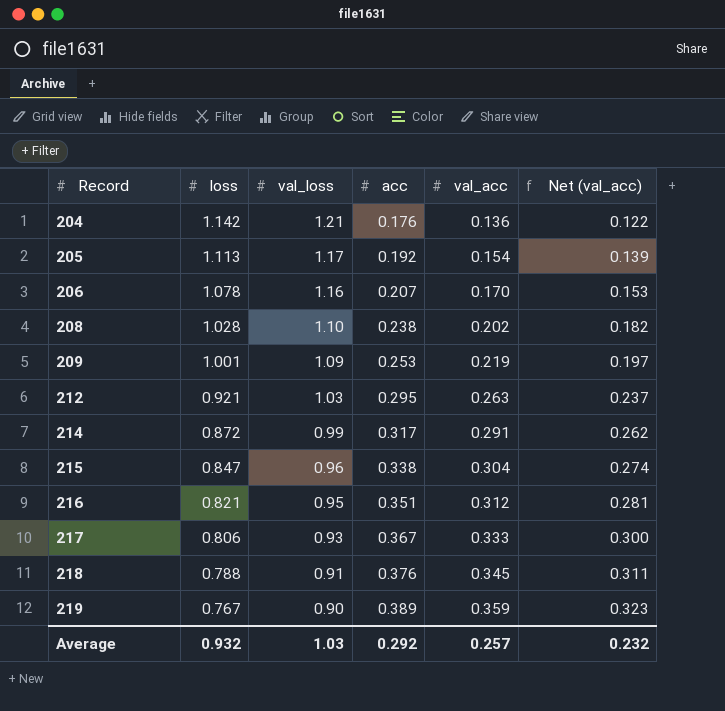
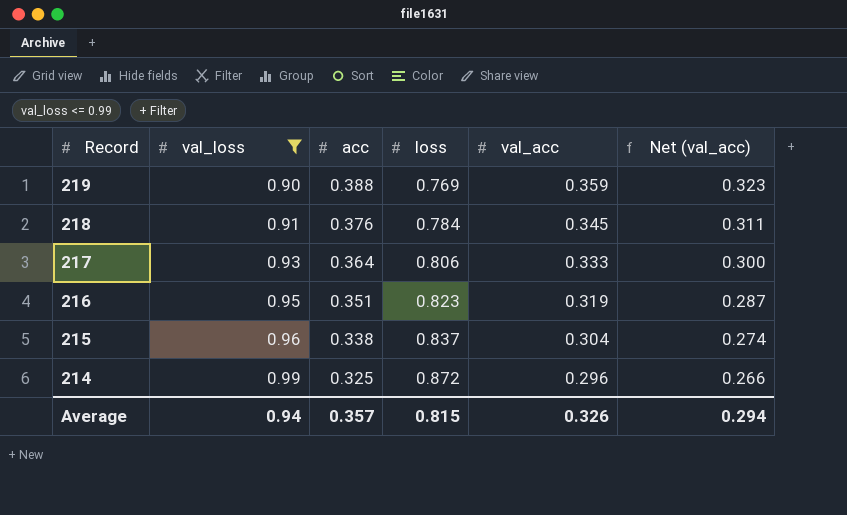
filter: none -> val_loss <= 0.99
row order: Record ascending -> Record descending
column loss | position: 2 -> 4
219 | acc: 0.389 -> 0.388
219 | loss: 0.767 -> 0.769
218 | loss: 0.788 -> 0.784
217 | acc: 0.367 -> 0.364
216 | loss: 0.821 -> 0.823
216 | val_acc: 0.312 -> 0.319
216 | Net (val_acc): 0.281 -> 0.287
215 | loss: 0.847 -> 0.837
214 | acc: 0.317 -> 0.325
214 | val_acc: 0.291 -> 0.296
214 | Net (val_acc): 0.262 -> 0.266
Average | val_loss: 1.03 -> 0.94
Average | acc: 0.292 -> 0.357
Average | loss: 0.932 -> 0.815
Average | val_acc: 0.257 -> 0.326
Average | Net (val_acc): 0.232 -> 0.294

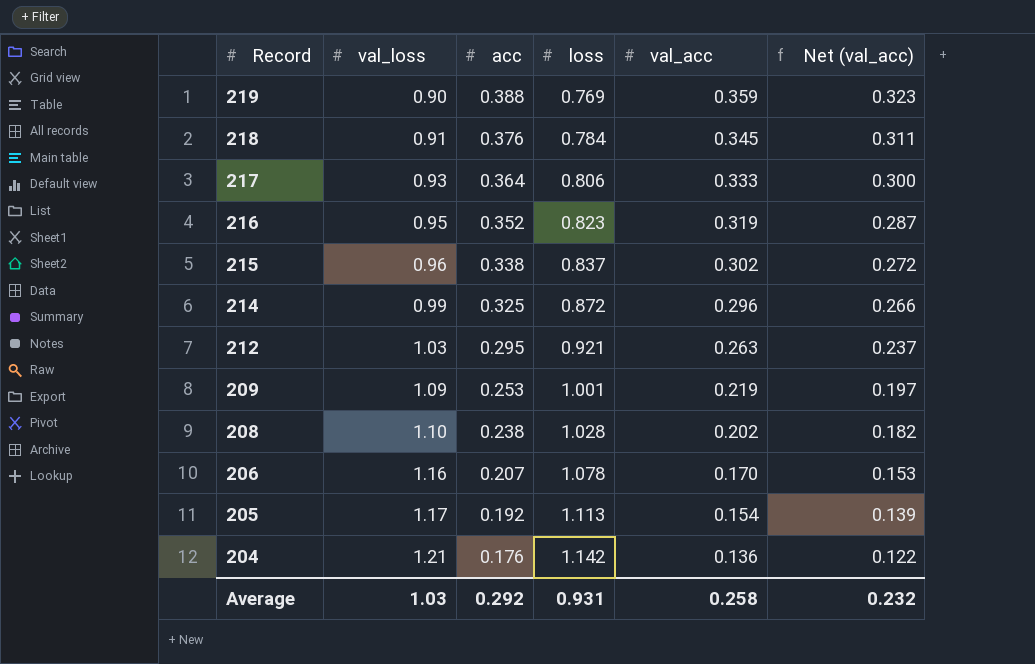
filter: val_loss <= 0.99 -> none
216 | acc: 0.351 -> 0.352
215 | val_acc: 0.304 -> 0.302
215 | Net (val_acc): 0.274 -> 0.272
Average | val_loss: 0.94 -> 1.03
Average | acc: 0.357 -> 0.292
Average | loss: 0.815 -> 0.931
Average | val_acc: 0.326 -> 0.258
Average | Net (val_acc): 0.294 -> 0.232

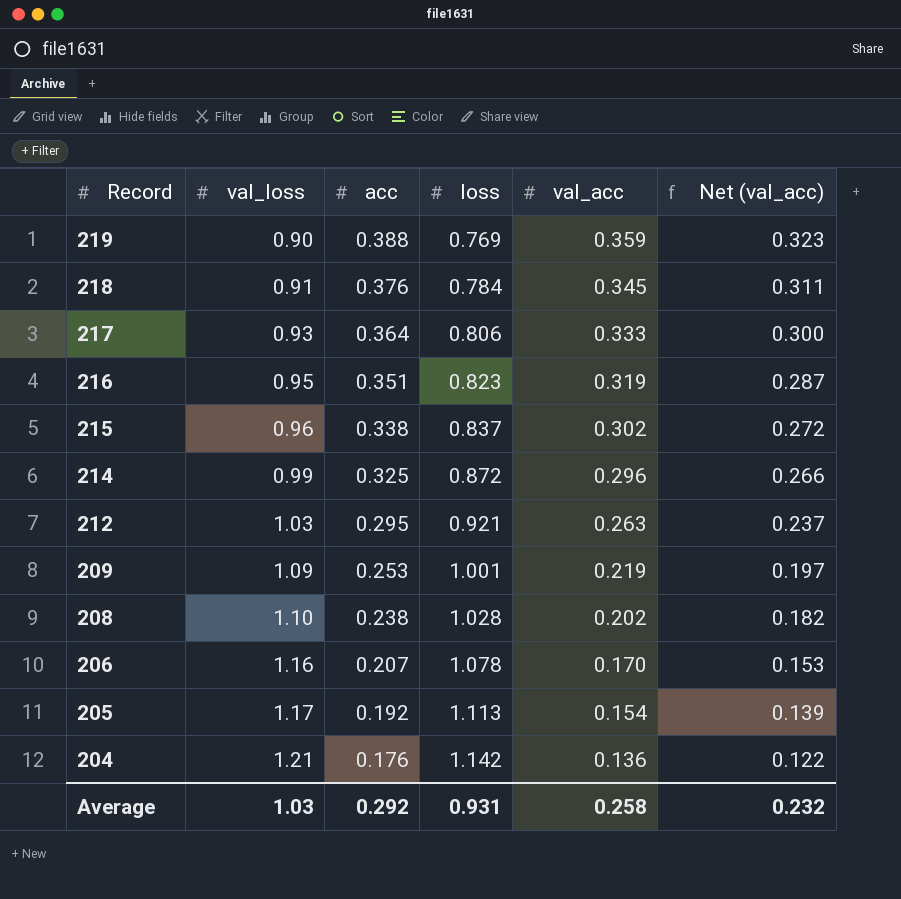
216 | acc: 0.352 -> 0.351

